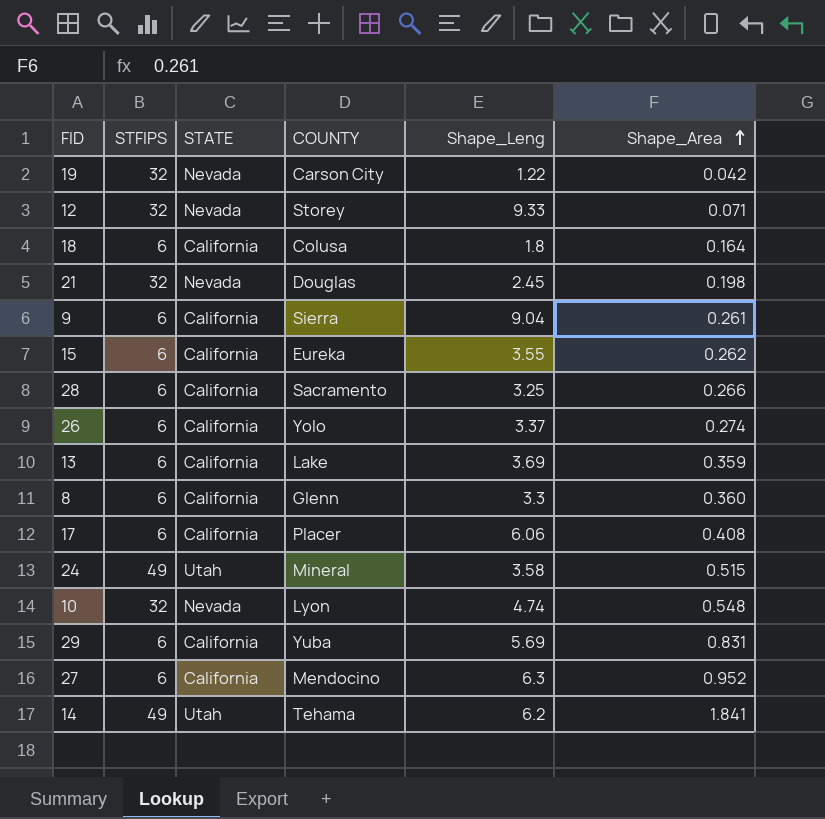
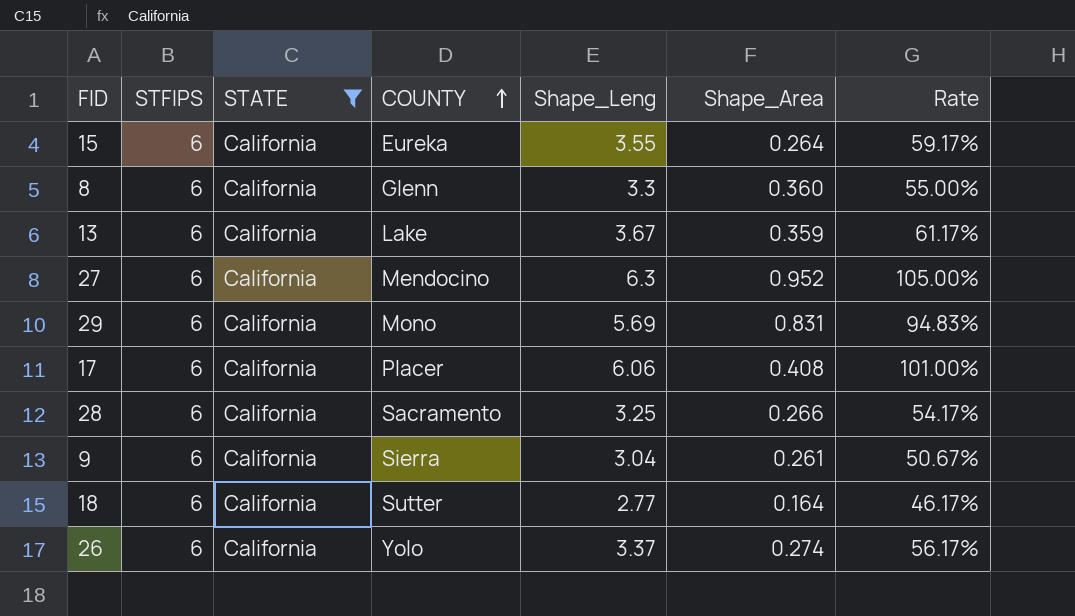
filter: none -> STATE = California
row order: Shape_Area ascending -> COUNTY ascending
column Rate | formula: none -> [Shape_Leng] / [STFIPS]
15 | Shape_Area: 0.262 -> 0.264
13 | Shape_Leng: 3.69 -> 3.67
29 | COUNTY: Yuba -> Mono
9 | Shape_Leng: 9.04 -> 3.04
18 | COUNTY: Colusa -> Sutter
18 | Shape_Leng: 1.8 -> 2.77

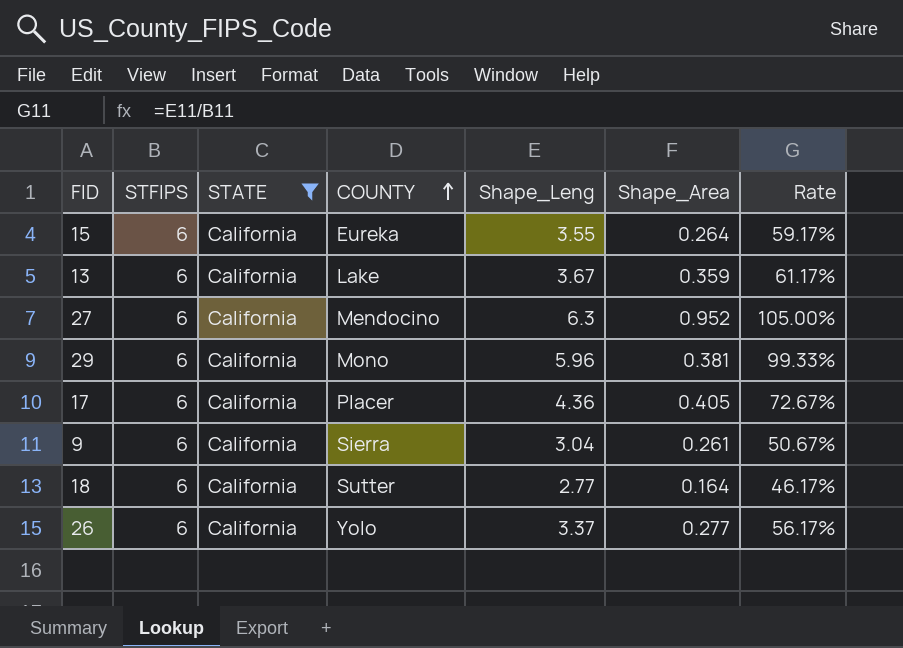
row 8: 6 | California | Glenn | 3.3 | 0.360 | 55.00% -> none
row 28: 6 | California | Sacramento | 3.25 | 0.266 | 54.17% -> none
29 | Shape_Leng: 5.69 -> 5.96
29 | Shape_Area: 0.831 -> 0.381
29 | Rate: 94.83% -> 99.33%
17 | Shape_Leng: 6.06 -> 4.36
17 | Shape_Area: 0.408 -> 0.405
17 | Rate: 101.00% -> 72.67%
26 | Shape_Area: 0.274 -> 0.277

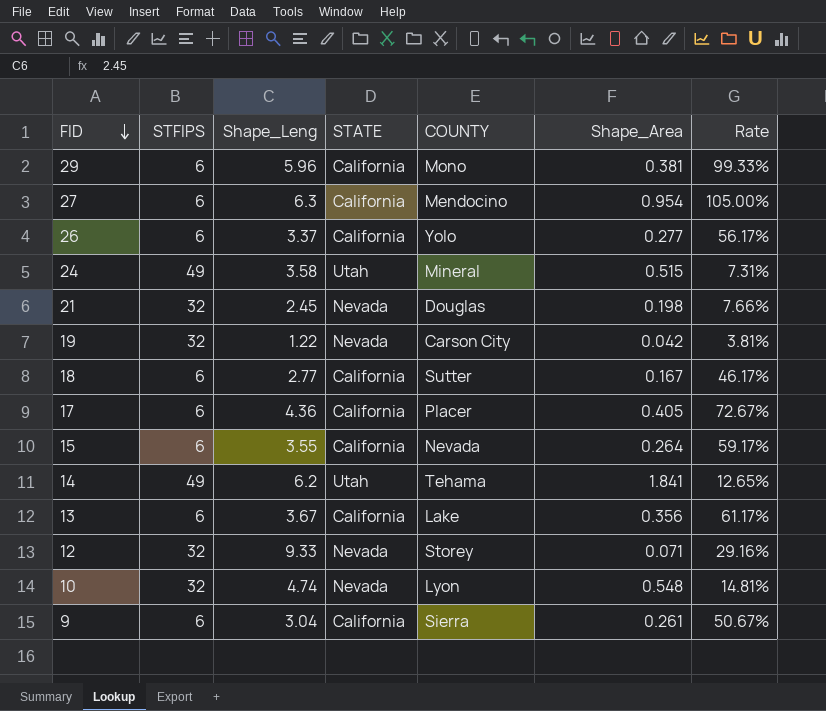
filter: STATE = California -> none
row order: COUNTY ascending -> FID descending
column Shape_Leng | position: 5 -> 3
27 | Shape_Area: 0.952 -> 0.954
18 | Shape_Area: 0.164 -> 0.167
15 | COUNTY: Eureka -> Nevada
13 | Shape_Area: 0.359 -> 0.356

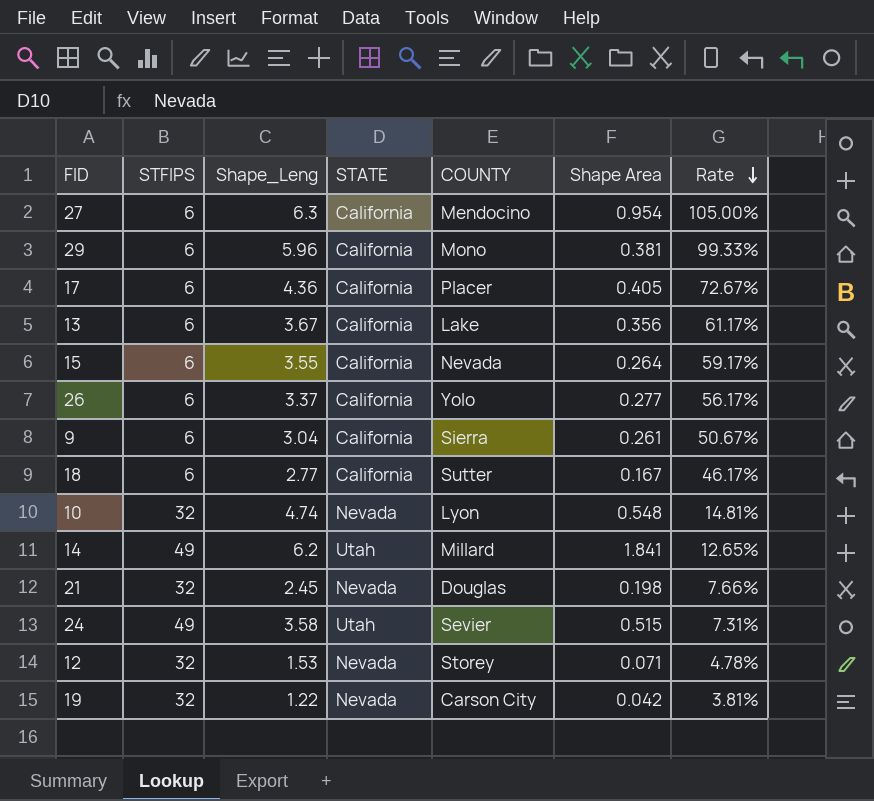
row order: FID descending -> Rate descending
column name: Shape_Area -> Shape Area
14 | COUNTY: Tehama -> Millard
24 | COUNTY: Mineral -> Sevier
12 | Shape_Leng: 9.33 -> 1.53
12 | Rate: 29.16% -> 4.78%

